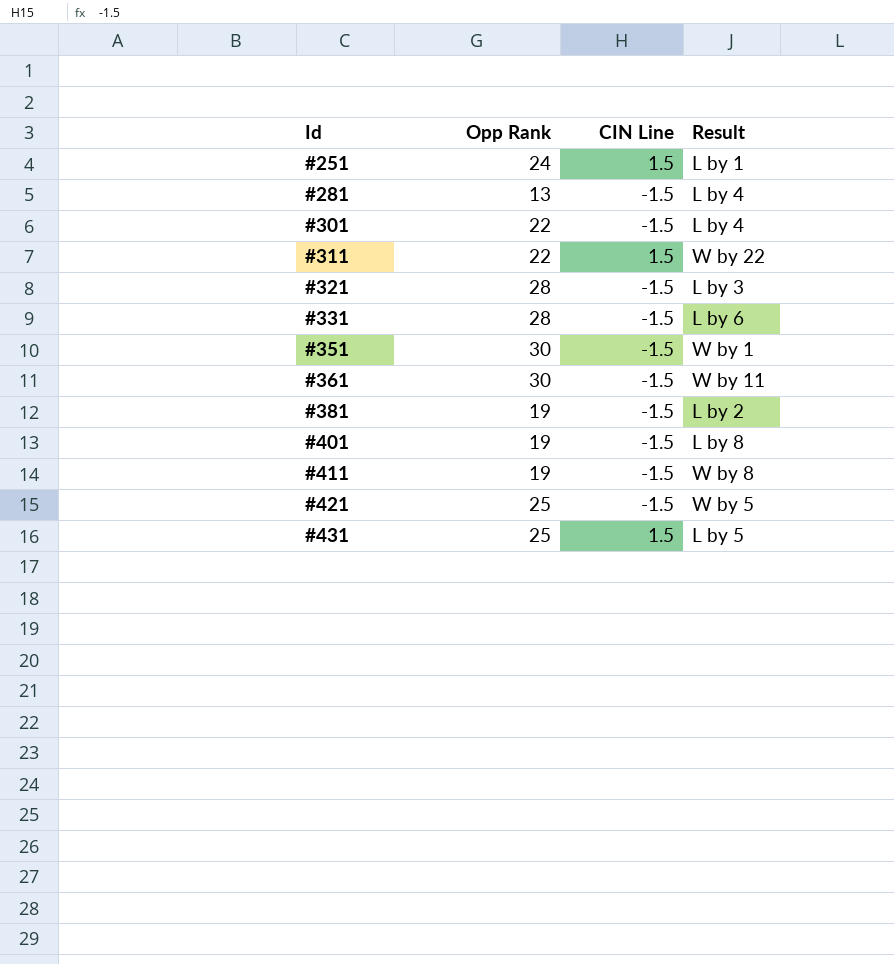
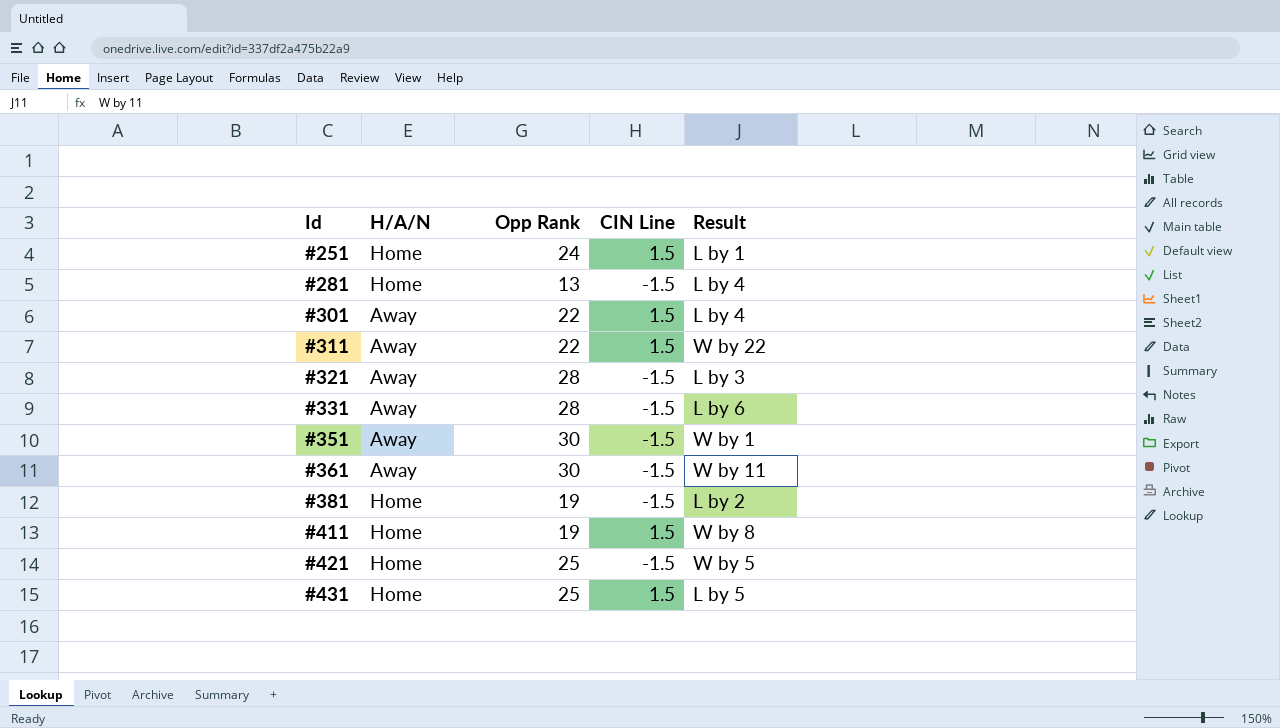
column H/A/N | position: none -> 2
row #401: 19 | -1.5 | L by 8 -> none
#301 | CIN Line: -1.5 -> 1.5
#411 | CIN Line: -1.5 -> 1.5

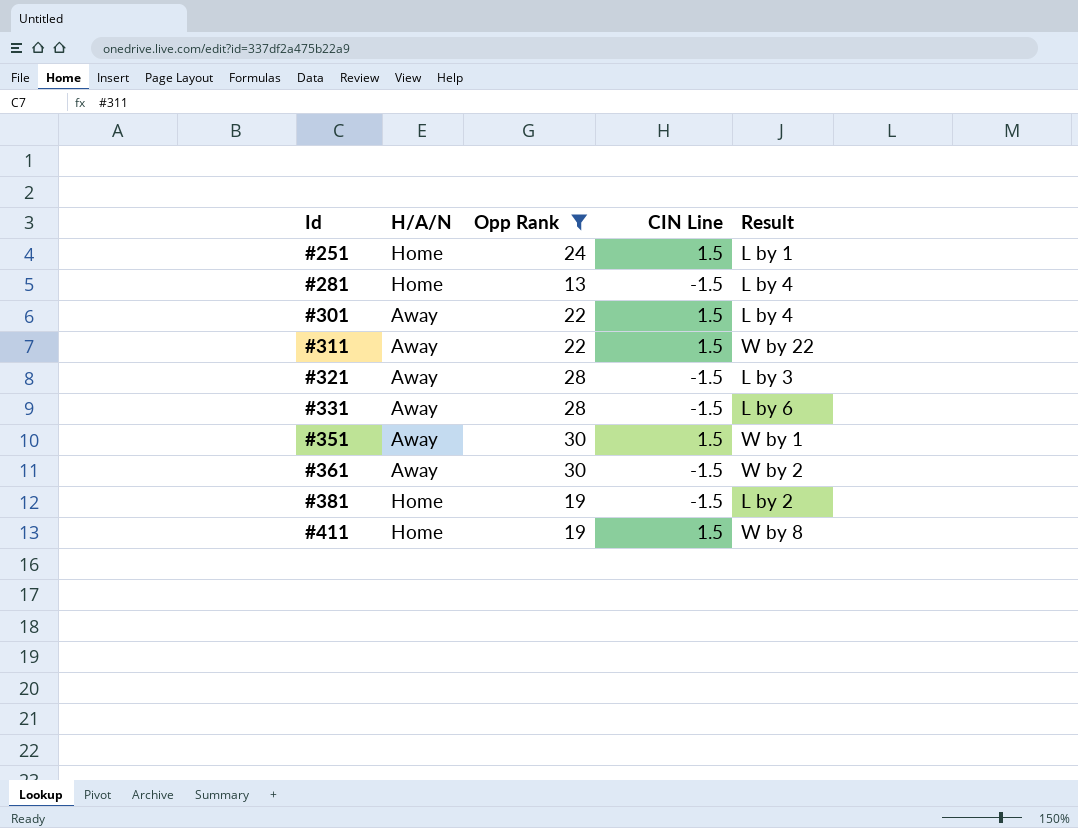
filter: none -> Opp Rank != 25
#351 | CIN Line: -1.5 -> 1.5
#361 | Result: W by 11 -> W by 2

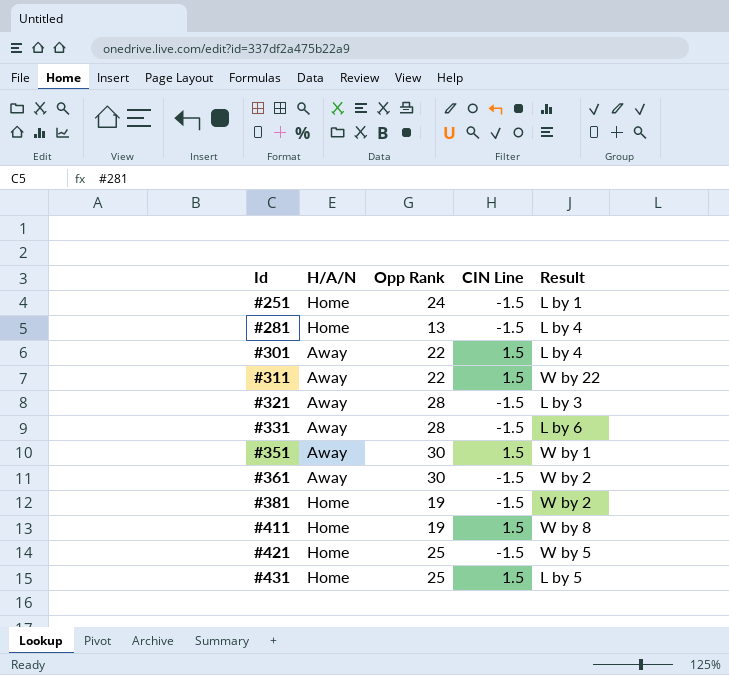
filter: Opp Rank != 25 -> none
#251 | CIN Line: 1.5 -> -1.5
#381 | Result: L by 2 -> W by 2

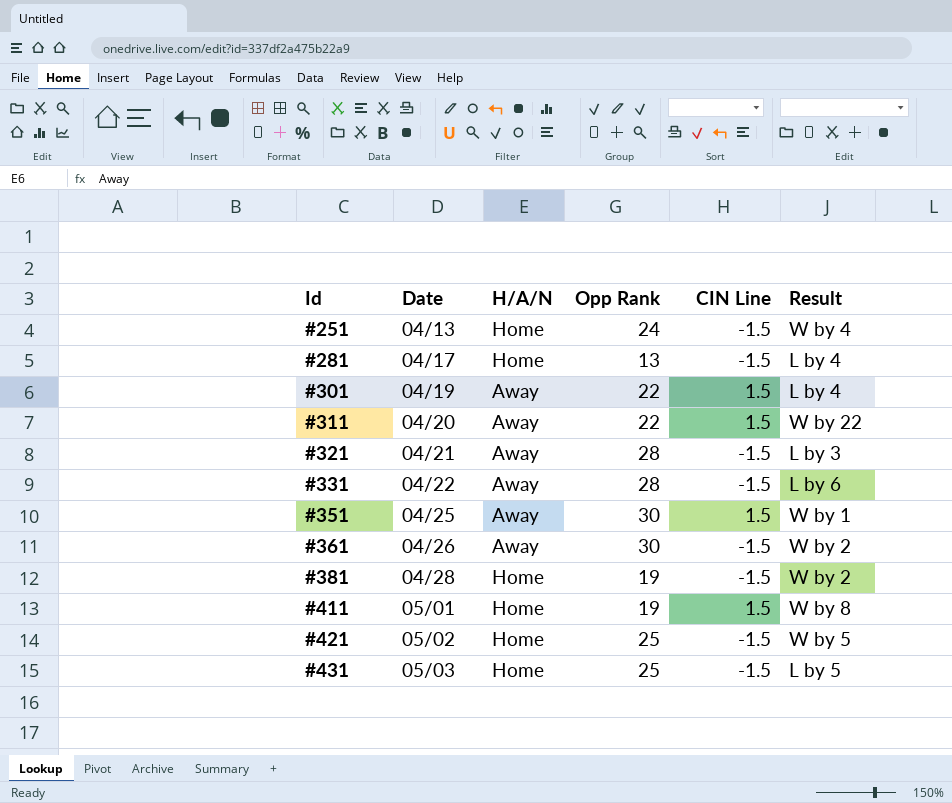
column Date | position: none -> 2
#251 | Result: L by 1 -> W by 4
#431 | CIN Line: 1.5 -> -1.5

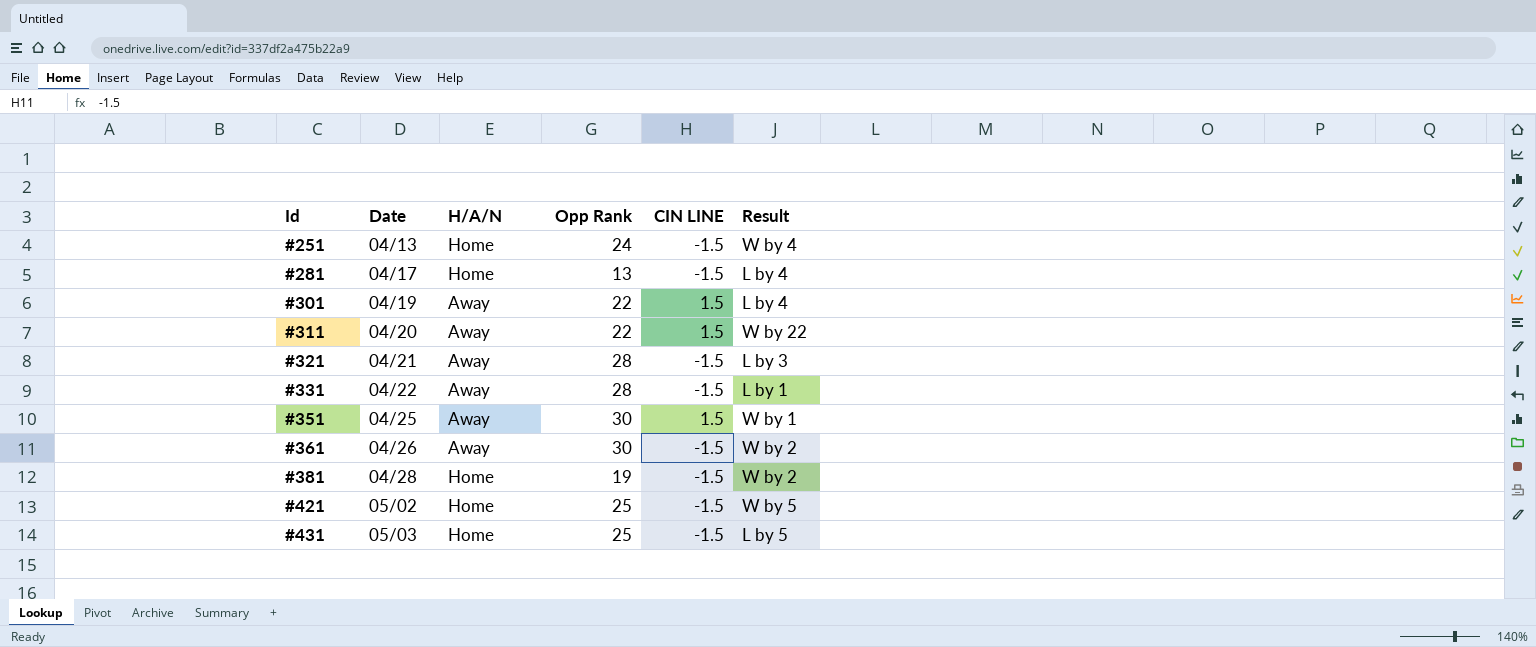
column name: CIN Line -> CIN LINE
row #411: 05/01 | Home | 19 | 1.5 | W by 8 -> none
#331 | Result: L by 6 -> L by 1

